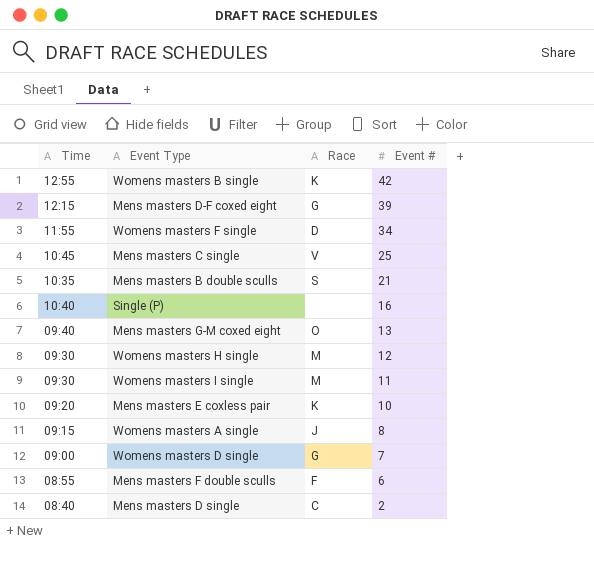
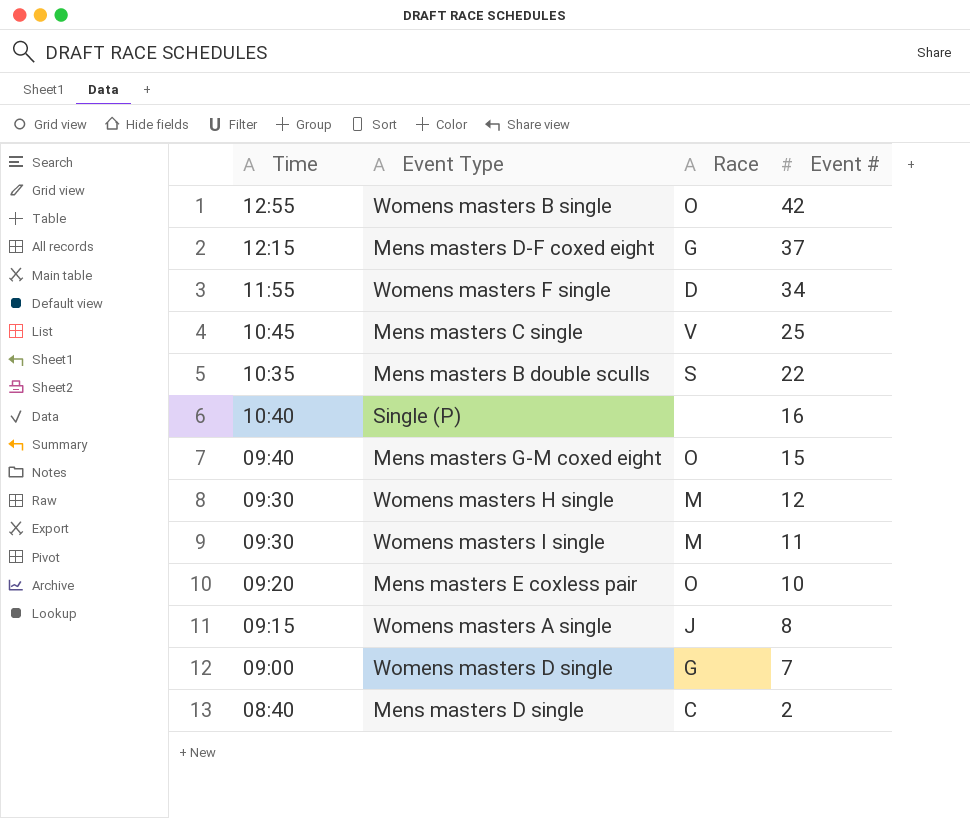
row Mens masters F double sculls: 08:55 | F | 6 -> none
Womens masters B single | Race: K -> O
Mens masters D-F coxed eight | Event #: 39 -> 37
Mens masters B double sculls | Event #: 21 -> 22
Mens masters G-M coxed eight | Event #: 13 -> 15
Mens masters E coxless pair | Race: K -> O

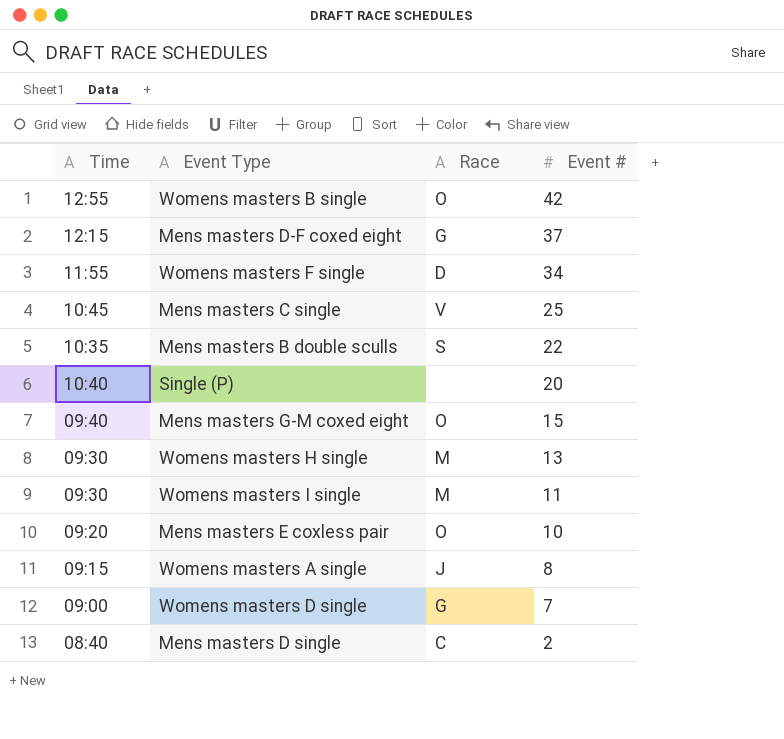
Single (P) | Event #: 16 -> 20
Womens masters H single | Event #: 12 -> 13

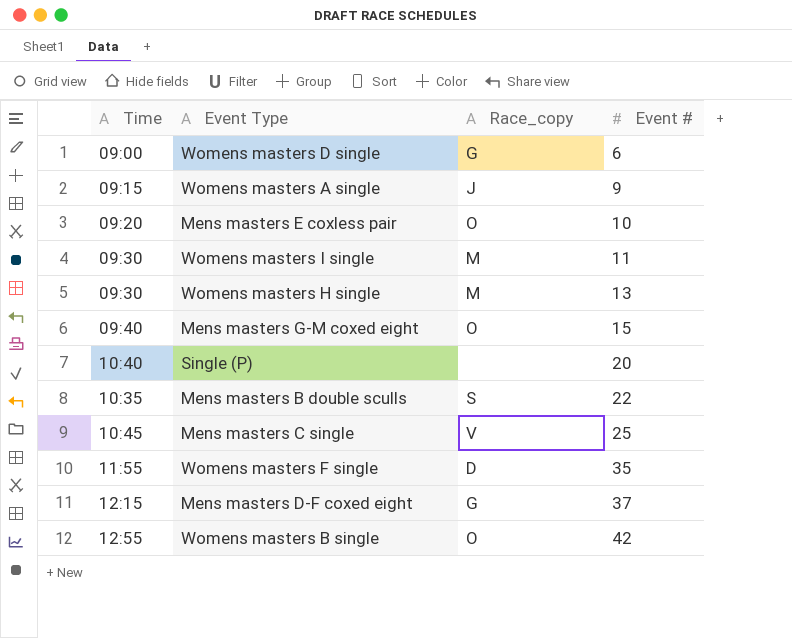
row order: Event # descending -> Event # ascending
column name: Race -> Race_copy
row Mens masters D single: 08:40 | C | 2 -> none
Womens masters D single | Event #: 7 -> 6
Womens masters A single | Event #: 8 -> 9
Womens masters F single | Event #: 34 -> 35

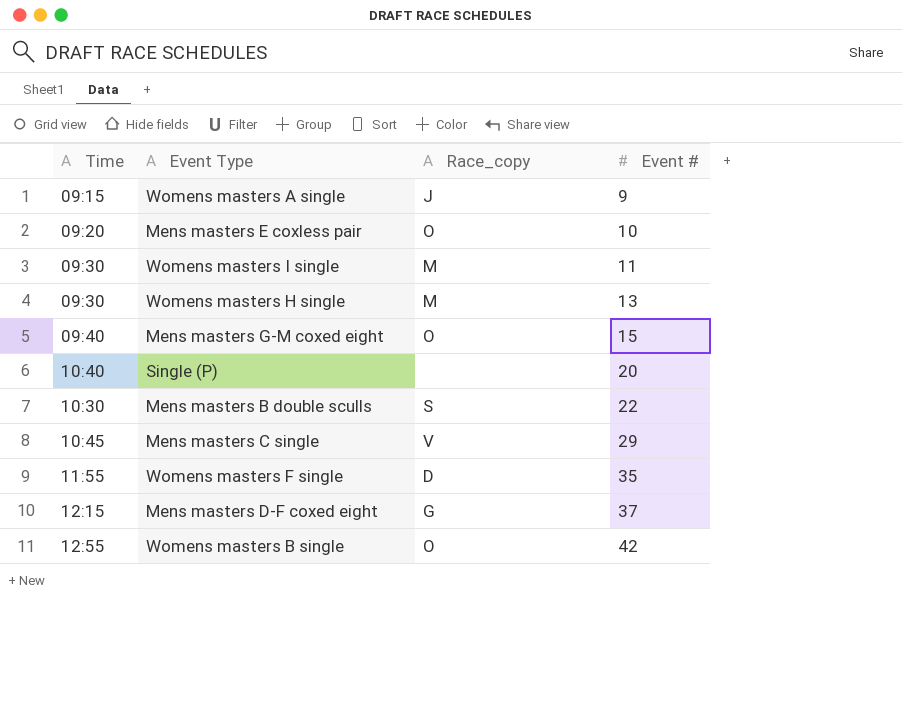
row Womens masters D single: 09:00 | G | 6 -> none
Mens masters B double sculls | Time: 10:35 -> 10:30
Mens masters C single | Event #: 25 -> 29

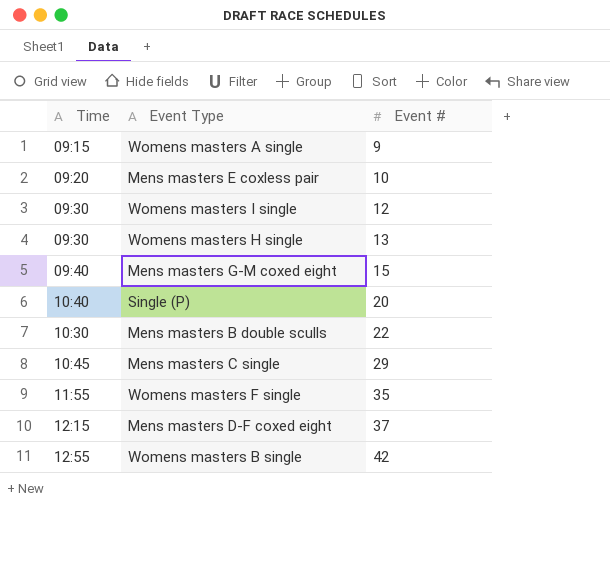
column Race_copy | position: 3 -> none
Womens masters I single | Event #: 11 -> 12

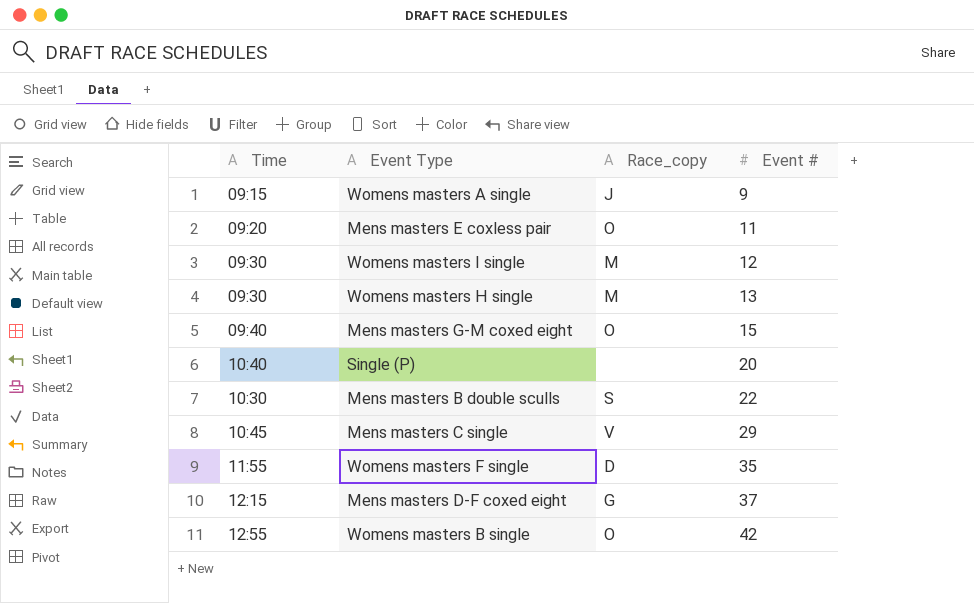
column Race_copy | position: none -> 3
Mens masters E coxless pair | Event #: 10 -> 11

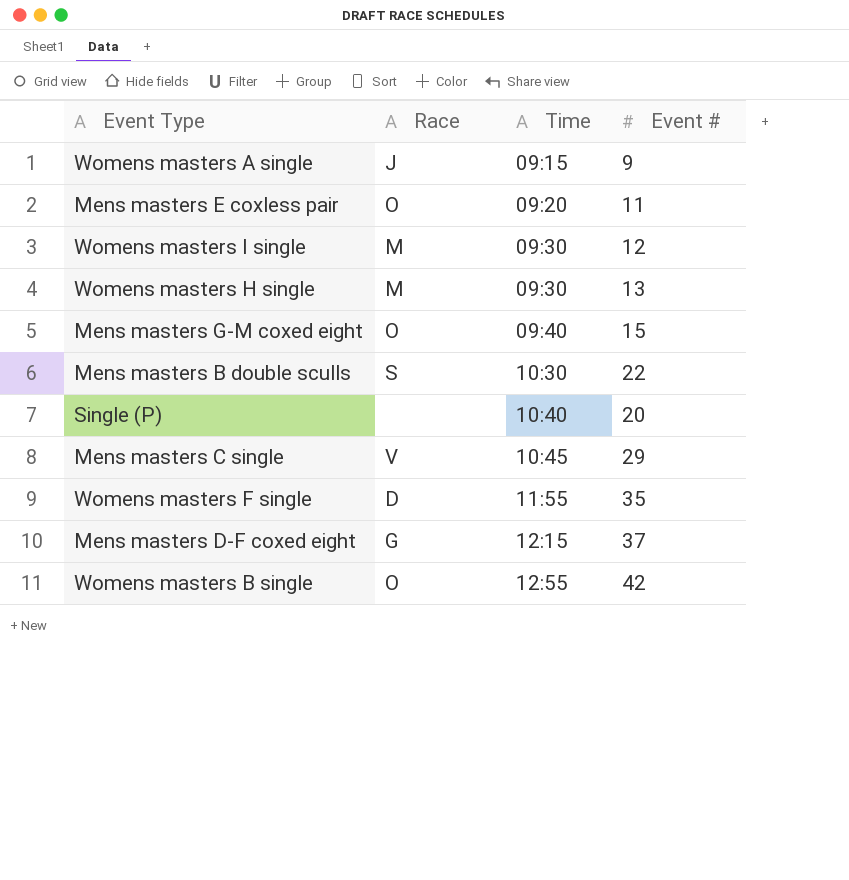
row order: Event # ascending -> Time ascending
column name: Race_copy -> Race
column Time | position: 1 -> 3

